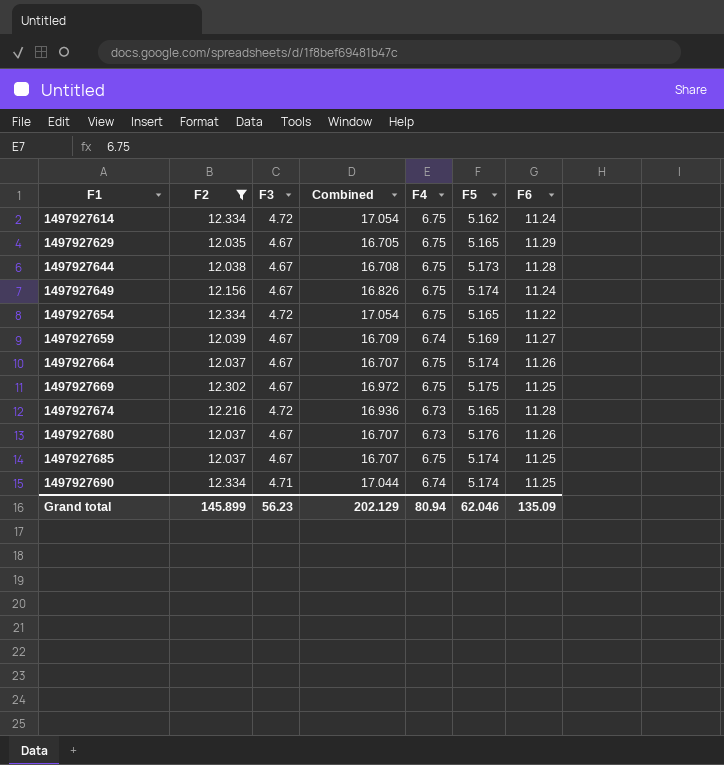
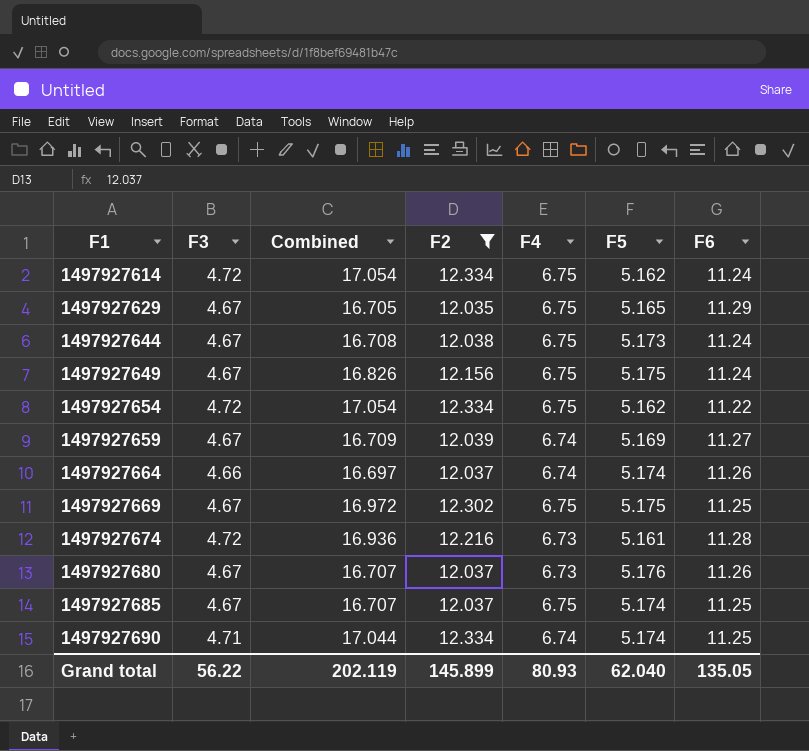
column F2 | position: 2 -> 4
1497927644 | F6: 11.28 -> 11.24
1497927649 | F5: 5.174 -> 5.175
1497927654 | F5: 5.165 -> 5.162
1497927664 | F3: 4.67 -> 4.66
1497927664 | Combined: 16.707 -> 16.697
1497927664 | F4: 6.75 -> 6.74
1497927674 | F5: 5.165 -> 5.161
Grand total | F3: 56.23 -> 56.22
Grand total | Combined: 202.129 -> 202.119
Grand total | F4: 80.94 -> 80.93
Grand total | F5: 62.046 -> 62.040
Grand total | F6: 135.09 -> 135.05

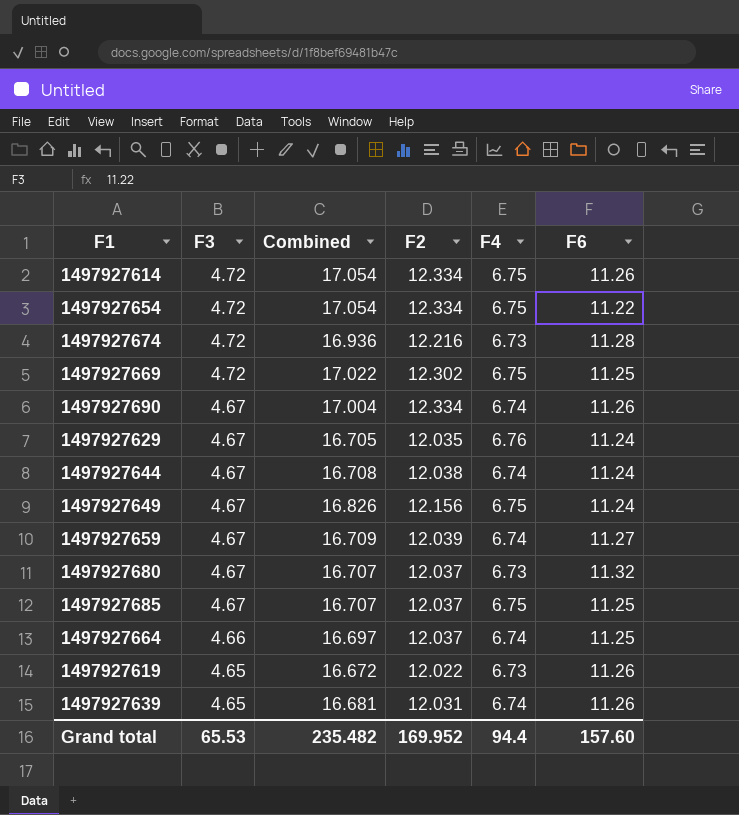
filter: F2 >= 12.035 -> none
row order: F1 ascending -> F3 descending
column F5 | position: 6 -> none
1497927614 | F6: 11.24 -> 11.26
1497927669 | F3: 4.67 -> 4.72
1497927669 | Combined: 16.972 -> 17.022
1497927690 | F3: 4.71 -> 4.67
1497927690 | Combined: 17.044 -> 17.004
1497927690 | F6: 11.25 -> 11.26
1497927629 | F4: 6.75 -> 6.76
1497927629 | F6: 11.29 -> 11.24
1497927644 | F4: 6.75 -> 6.74
1497927680 | F6: 11.26 -> 11.32
1497927664 | F6: 11.26 -> 11.25
Grand total | F3: 56.22 -> 65.53
Grand total | Combined: 202.119 -> 235.482
Grand total | F2: 145.899 -> 169.952
Grand total | F4: 80.93 -> 94.4
Grand total | F6: 135.05 -> 157.60

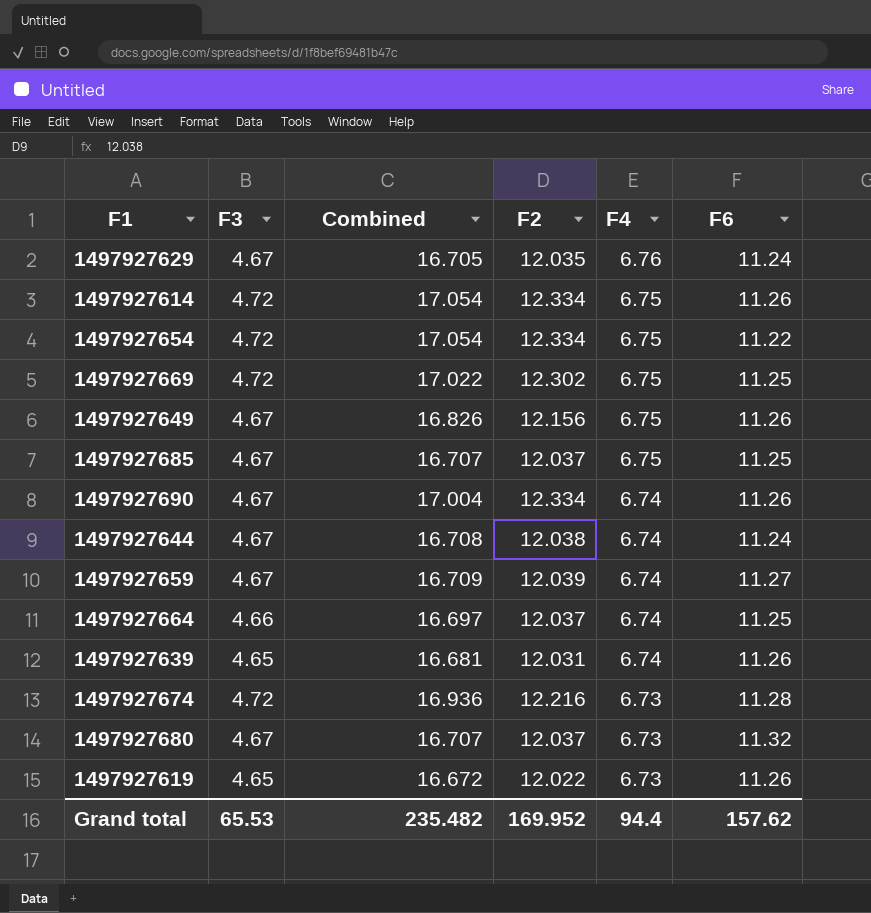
row order: F3 descending -> F4 descending
1497927649 | F6: 11.24 -> 11.26
Grand total | F6: 157.60 -> 157.62

